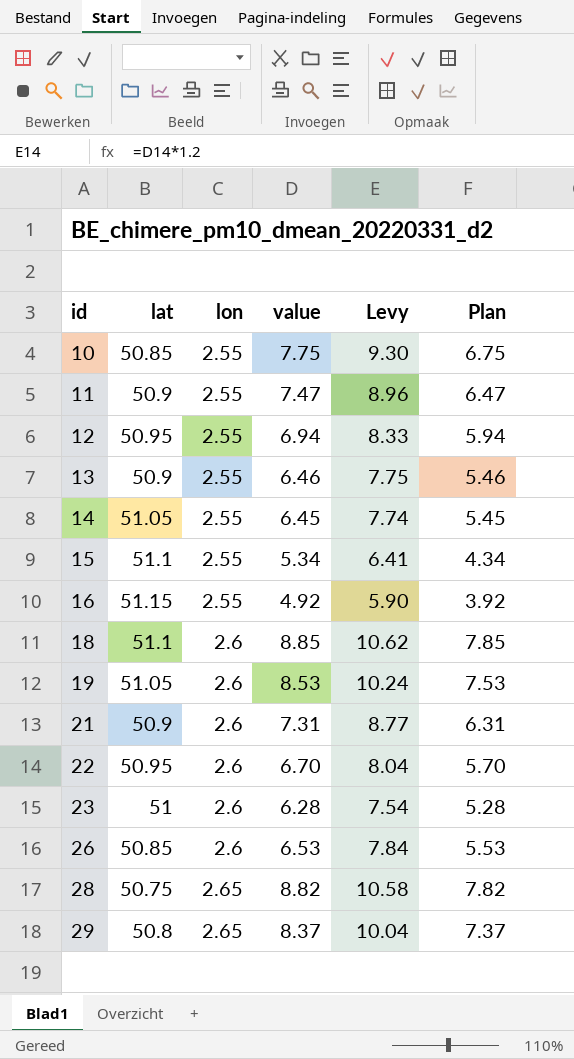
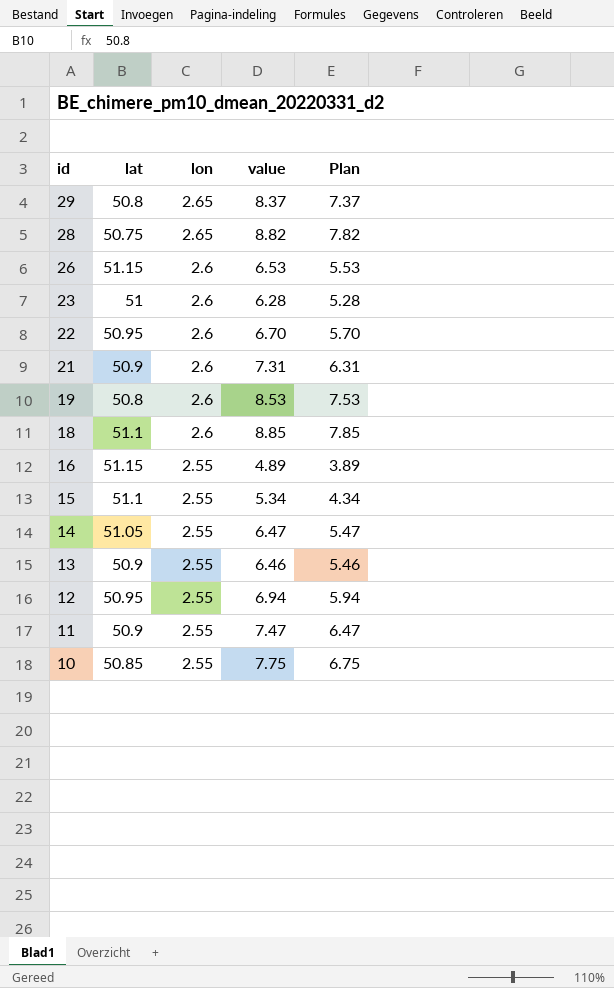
row order: id ascending -> id descending
column Levy | formula: [value] * 1.2 -> none
26 | lat: 50.85 -> 51.15
19 | lat: 51.05 -> 50.8
16 | value: 4.92 -> 4.89
16 | Plan: 3.92 -> 3.89
14 | value: 6.45 -> 6.47
14 | Plan: 5.45 -> 5.47

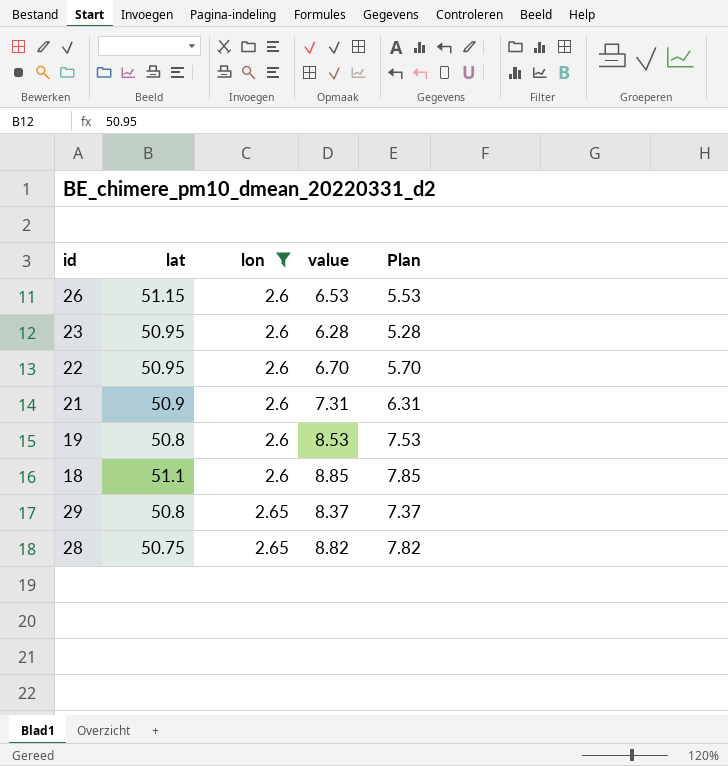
filter: none -> lon != 2.55
row order: id descending -> lon ascending
23 | lat: 51 -> 50.95

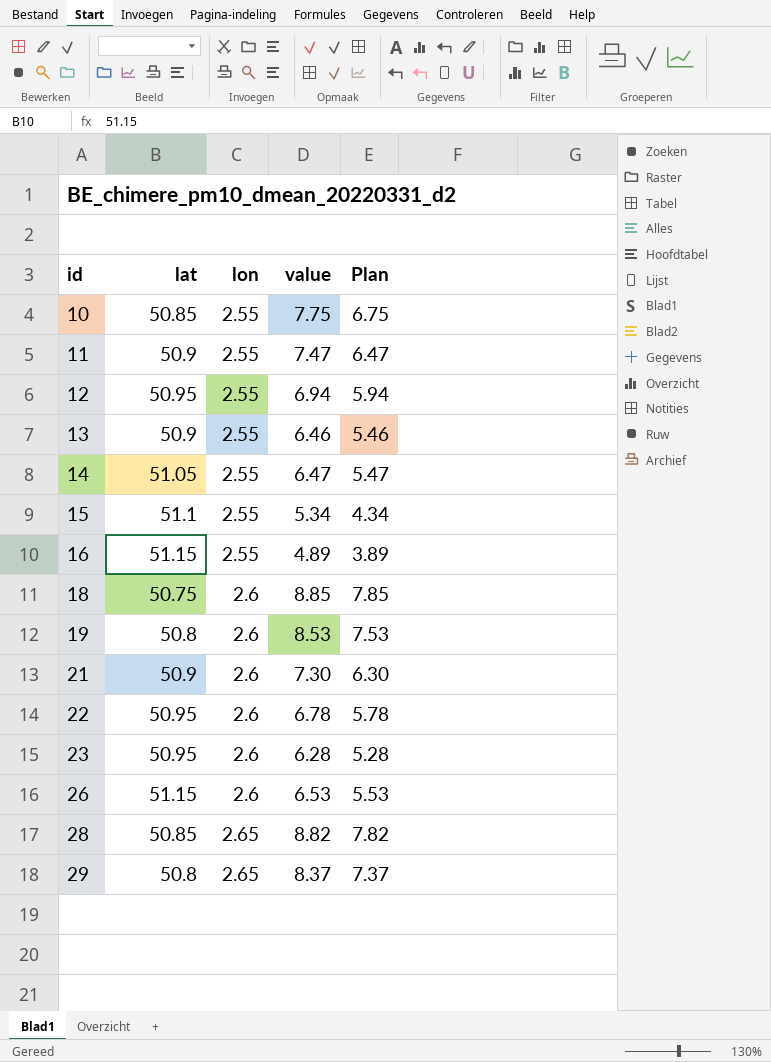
filter: lon != 2.55 -> none
row order: lon ascending -> id ascending
18 | lat: 51.1 -> 50.75
21 | value: 7.31 -> 7.30
21 | Plan: 6.31 -> 6.30
22 | value: 6.70 -> 6.78
22 | Plan: 5.70 -> 5.78
28 | lat: 50.75 -> 50.85

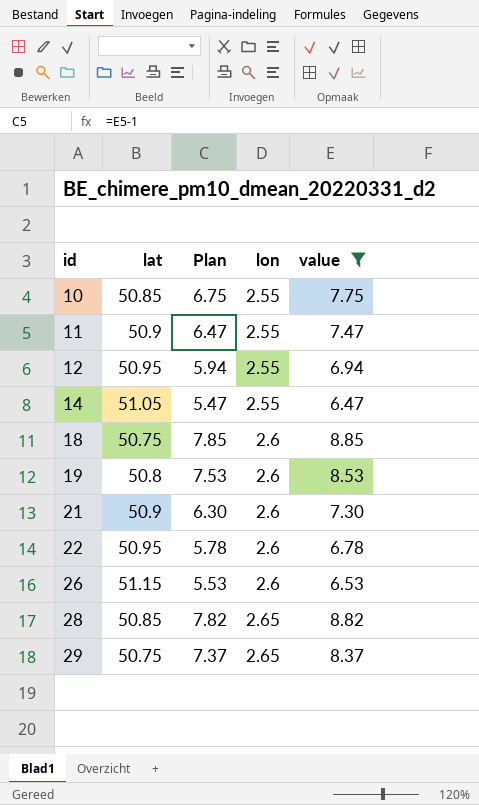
filter: none -> value >= 6.47
column Plan | position: 5 -> 3
29 | lat: 50.8 -> 50.75

